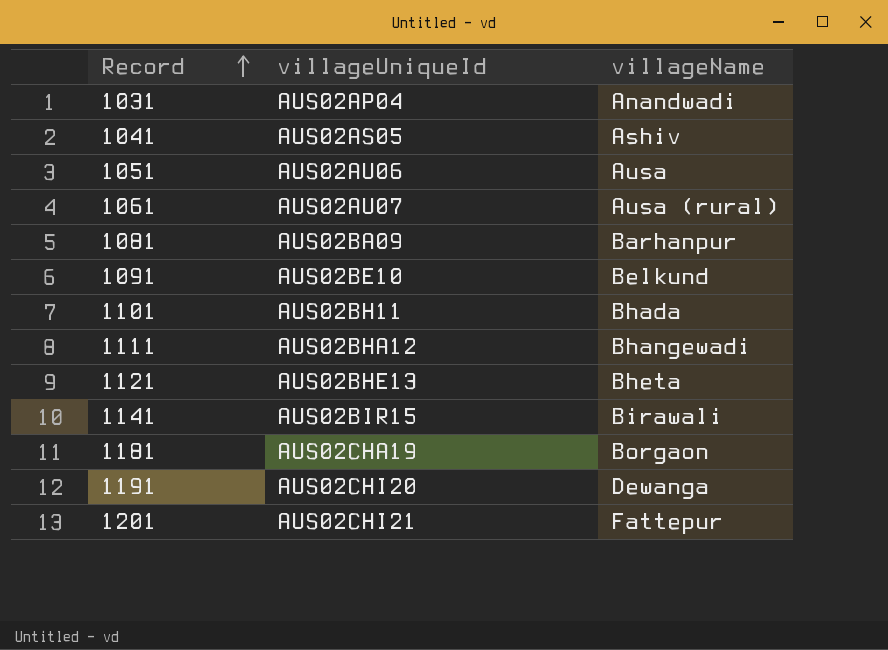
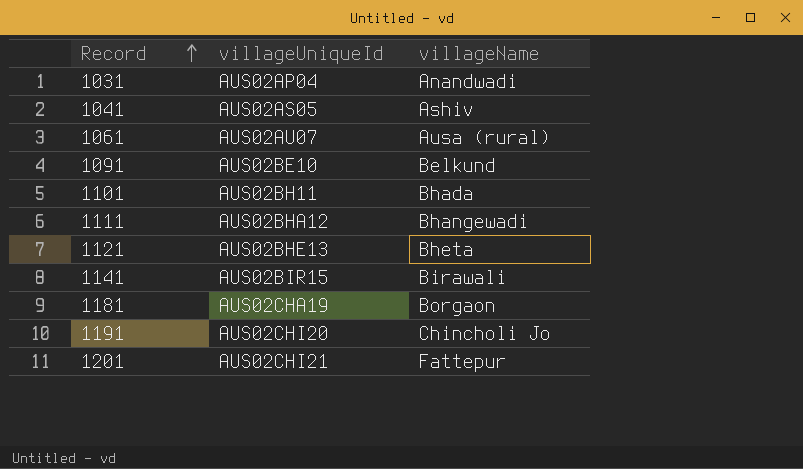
row 1051: AUS02AU06 | Ausa -> none
row 1081: AUS02BA09 | Barhanpur -> none
1191 | villageName: Dewanga -> Chincholi Jo

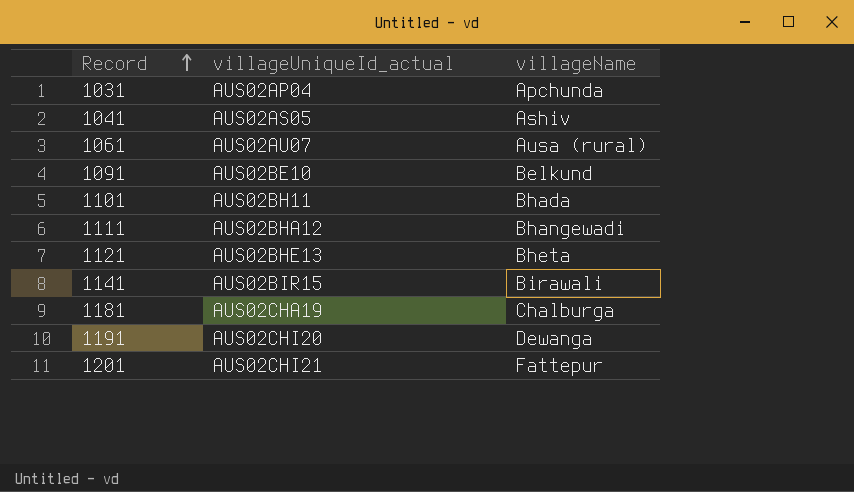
column name: villageUniqueId -> villageUniqueId_actual
1031 | villageName: Anandwadi -> Apchunda
1181 | villageName: Borgaon -> Chalburga
1191 | villageName: Chincholi Jo -> Dewanga

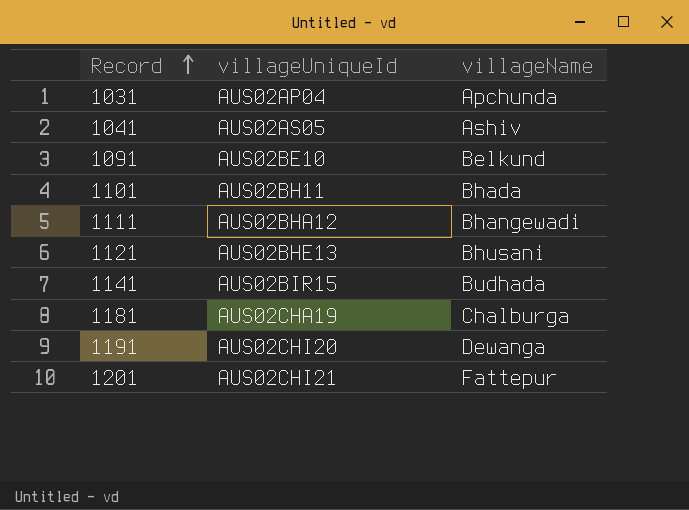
column name: villageUniqueId_actual -> villageUniqueId
row 1061: AUS02AU07 | Ausa (rural) -> none
1121 | villageName: Bheta -> Bhusani
1141 | villageName: Birawali -> Budhada

